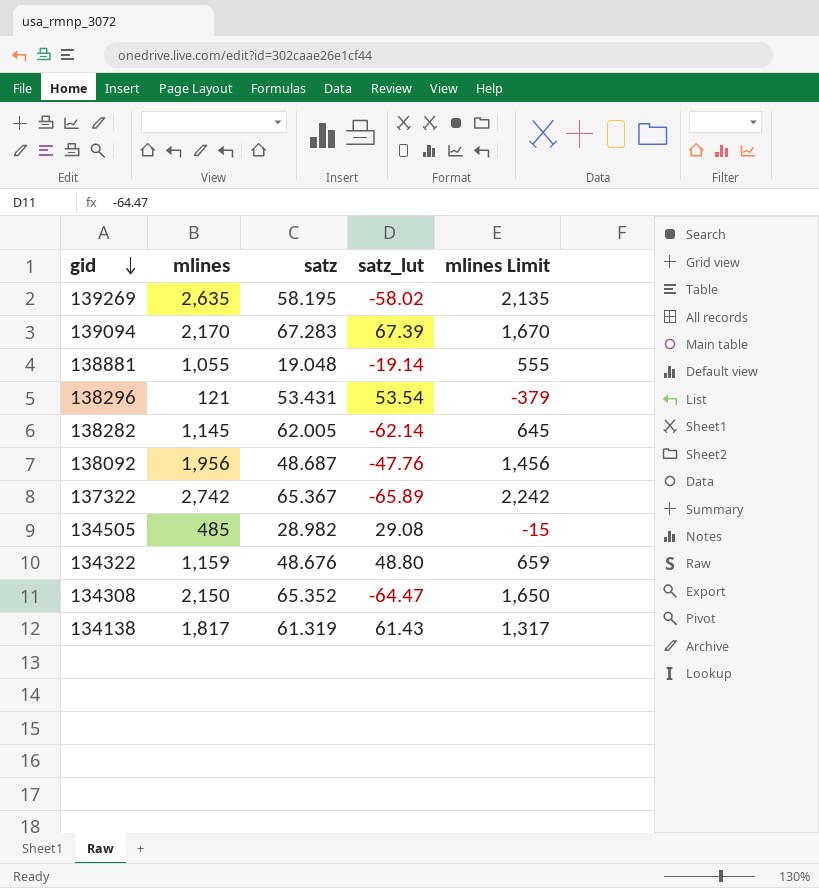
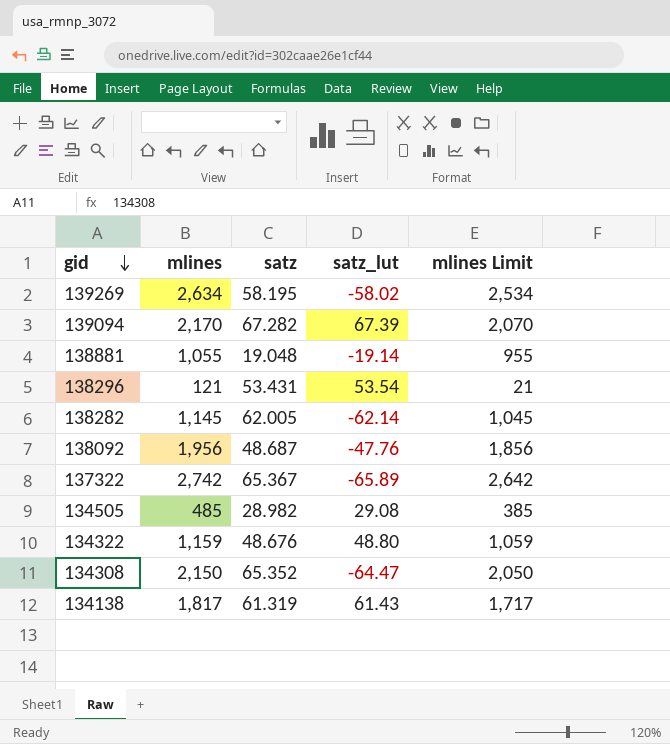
column mlines Limit | formula: [mlines] - 500 -> [mlines] - 100
139269 | mlines: 2,635 -> 2,634
139094 | satz: 67.283 -> 67.282

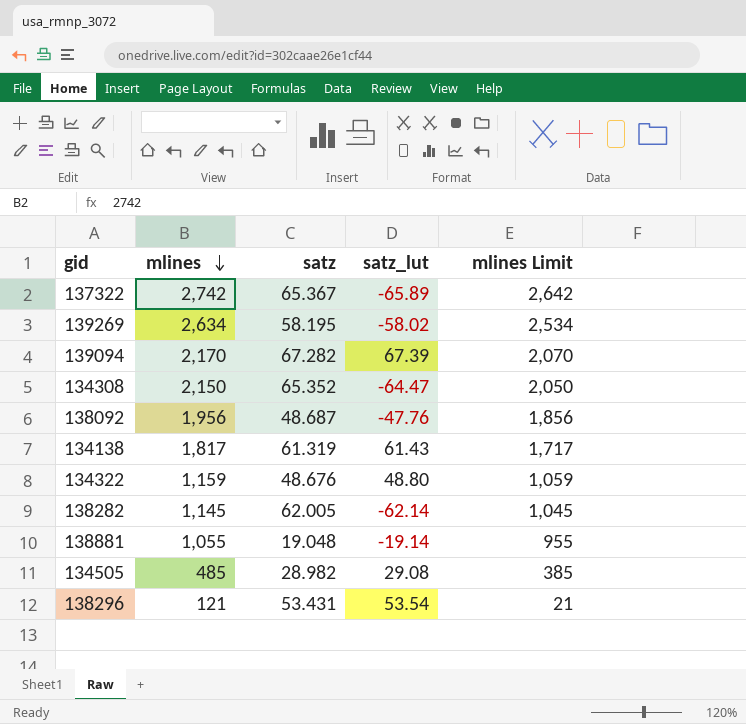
row order: gid descending -> mlines descending

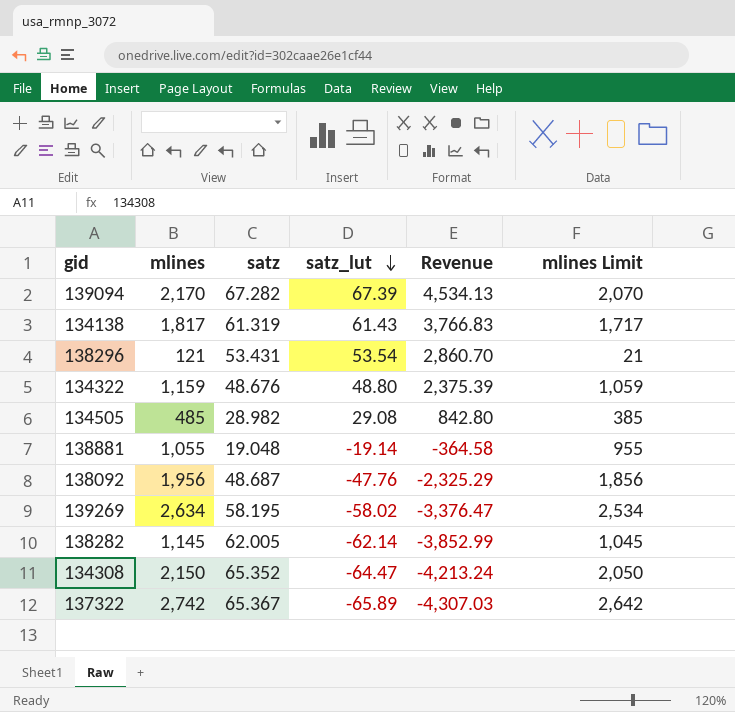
row order: mlines descending -> satz_lut descending
column Revenue | formula: none -> [satz] * [satz_lut]

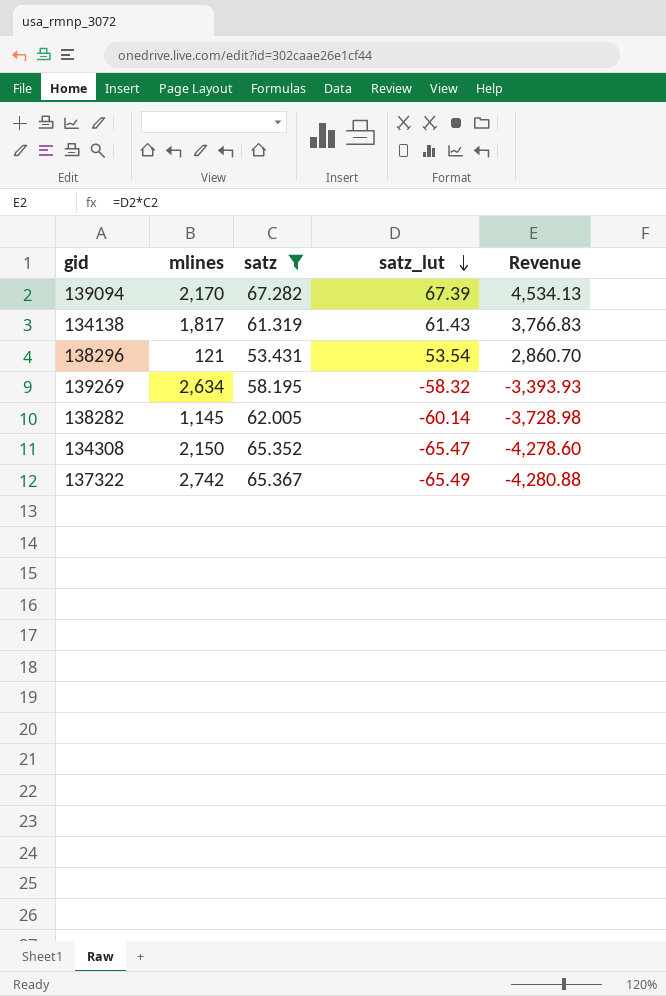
filter: none -> satz >= 53.431
column mlines Limit | formula: [mlines] - 100 -> none
139269 | satz_lut: -58.02 -> -58.32
139269 | Revenue: -3,376.47 -> -3,393.93
138282 | satz_lut: -62.14 -> -60.14
138282 | Revenue: -3,852.99 -> -3,728.98
134308 | satz_lut: -64.47 -> -65.47
134308 | Revenue: -4,213.24 -> -4,278.60
137322 | satz_lut: -65.89 -> -65.49
137322 | Revenue: -4,307.03 -> -4,280.88

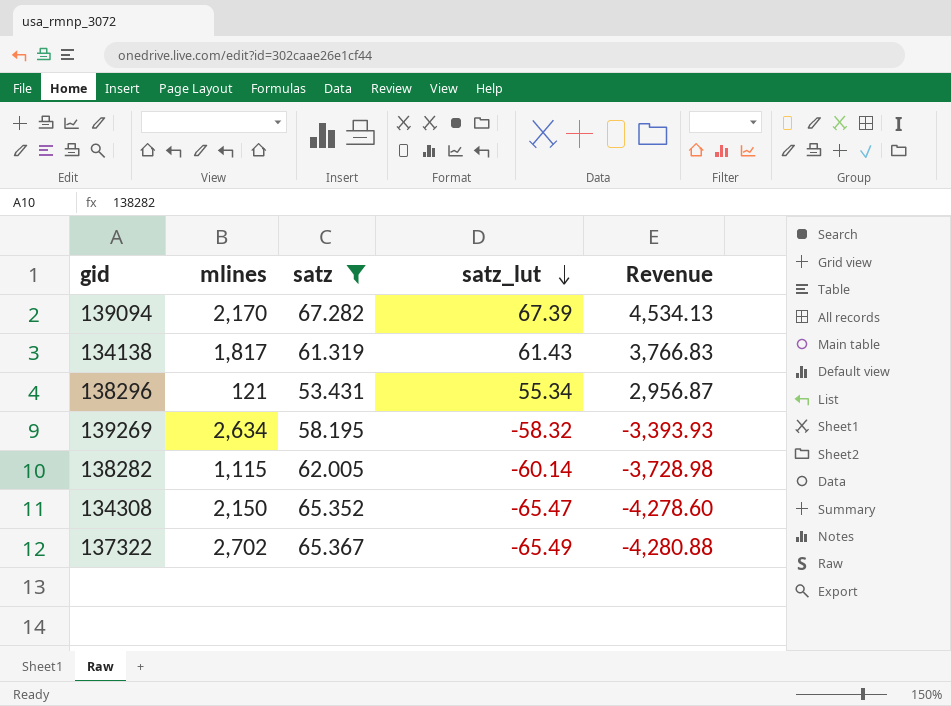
138296 | satz_lut: 53.54 -> 55.34
138296 | Revenue: 2,860.70 -> 2,956.87
138282 | mlines: 1,145 -> 1,115
137322 | mlines: 2,742 -> 2,702

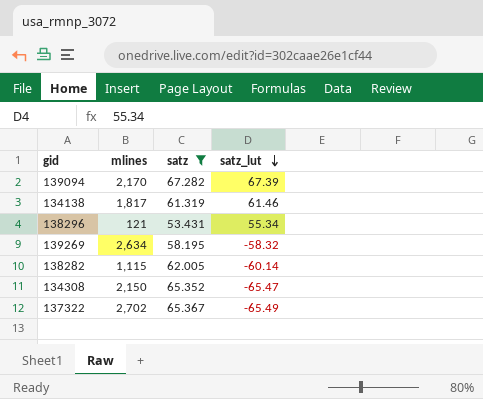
column Revenue | formula: [satz] * [satz_lut] -> none
134138 | satz_lut: 61.43 -> 61.46

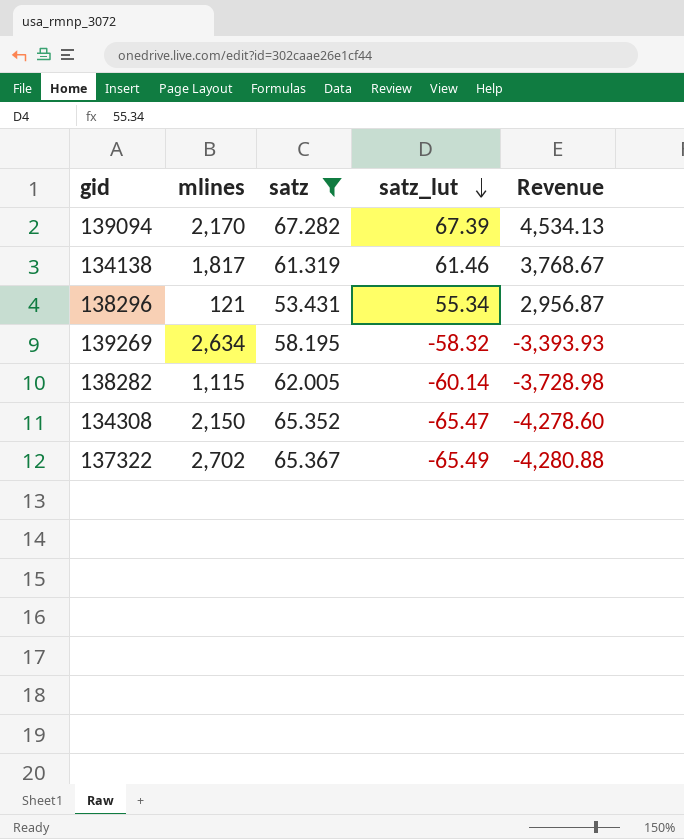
column Revenue | formula: none -> [satz] * [satz_lut]

